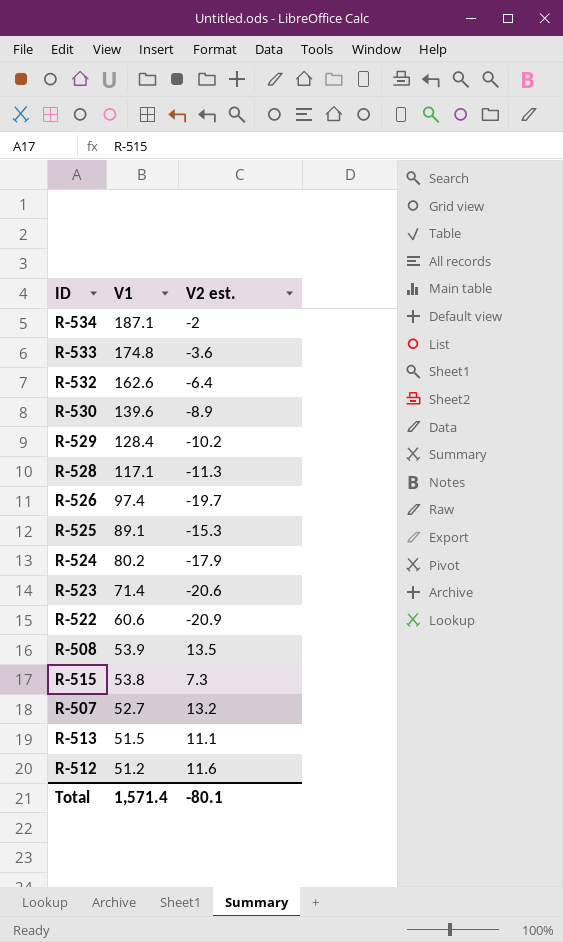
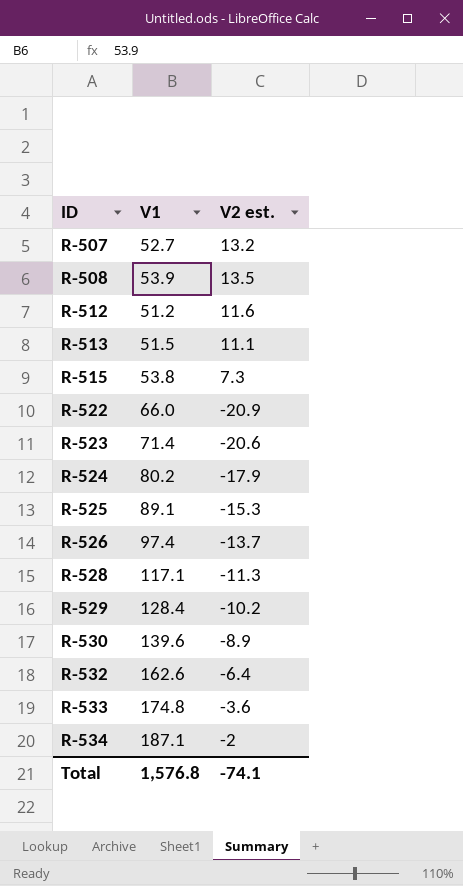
row order: V1 descending -> ID ascending
R-522 | V1: 60.6 -> 66.0
R-526 | V2 est.: -19.7 -> -13.7
Total | V1: 1,571.4 -> 1,576.8
Total | V2 est.: -80.1 -> -74.1

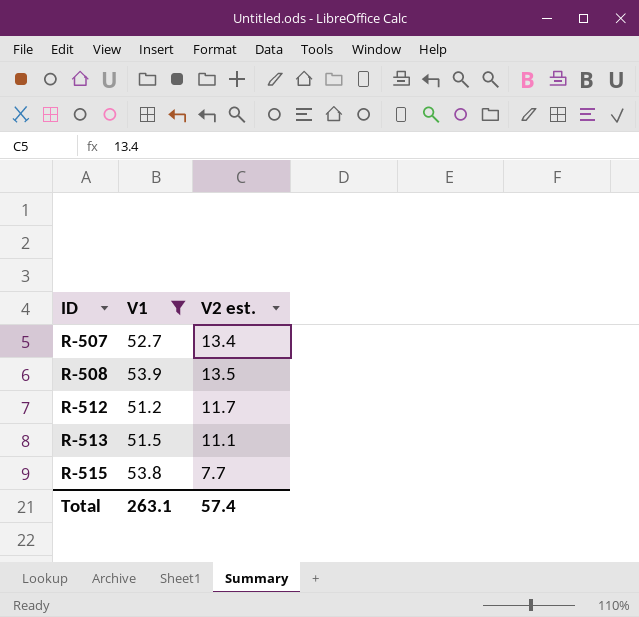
filter: none -> V1 <= 53.9
R-507 | V2 est.: 13.2 -> 13.4
R-512 | V2 est.: 11.6 -> 11.7
R-515 | V2 est.: 7.3 -> 7.7
Total | V1: 1,576.8 -> 263.1
Total | V2 est.: -74.1 -> 57.4

